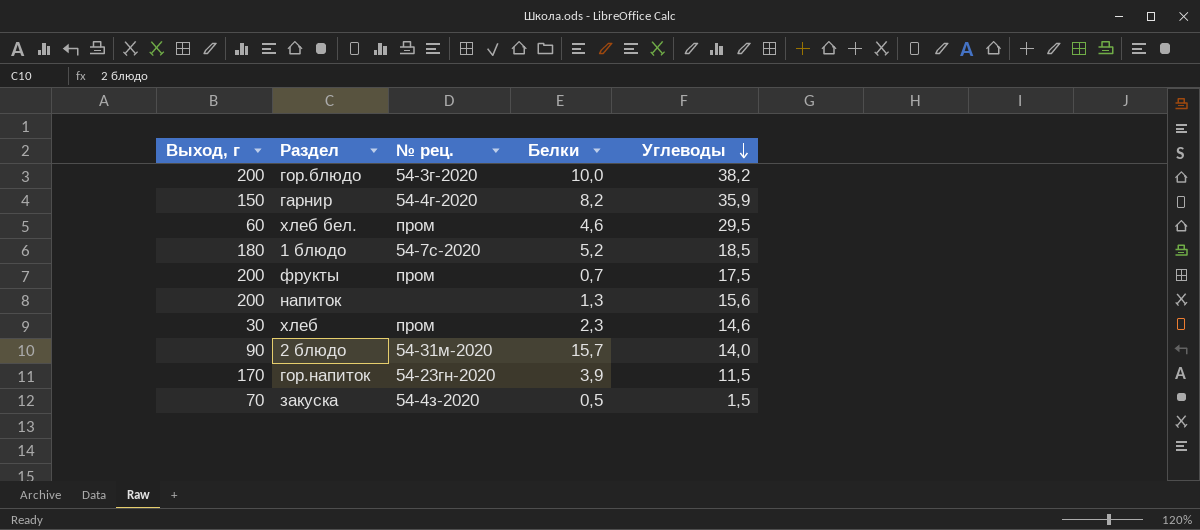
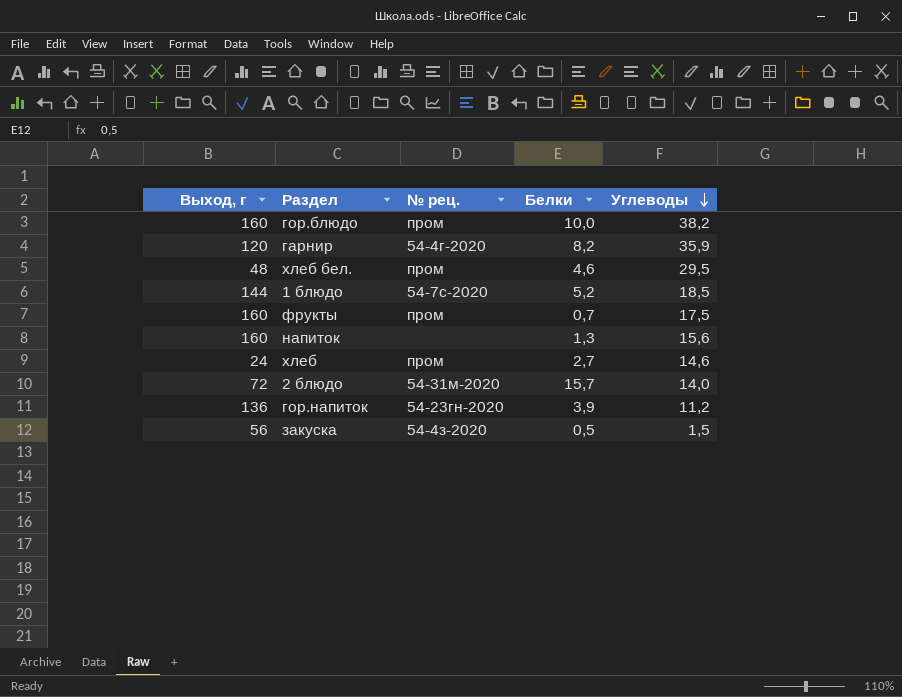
гор.блюдо | Выход, г: 200 -> 160
гор.блюдо | № рец.: 54-3г-2020 -> пром
гарнир | Выход, г: 150 -> 120
хлеб бел. | Выход, г: 60 -> 48
1 блюдо | Выход, г: 180 -> 144
фрукты | Выход, г: 200 -> 160
напиток | Выход, г: 200 -> 160
хлеб | Выход, г: 30 -> 24
хлеб | Белки: 2,3 -> 2,7
2 блюдо | Выход, г: 90 -> 72
гор.напиток | Выход, г: 170 -> 136
гор.напиток | Углеводы: 11,5 -> 11,2
закуска | Выход, г: 70 -> 56

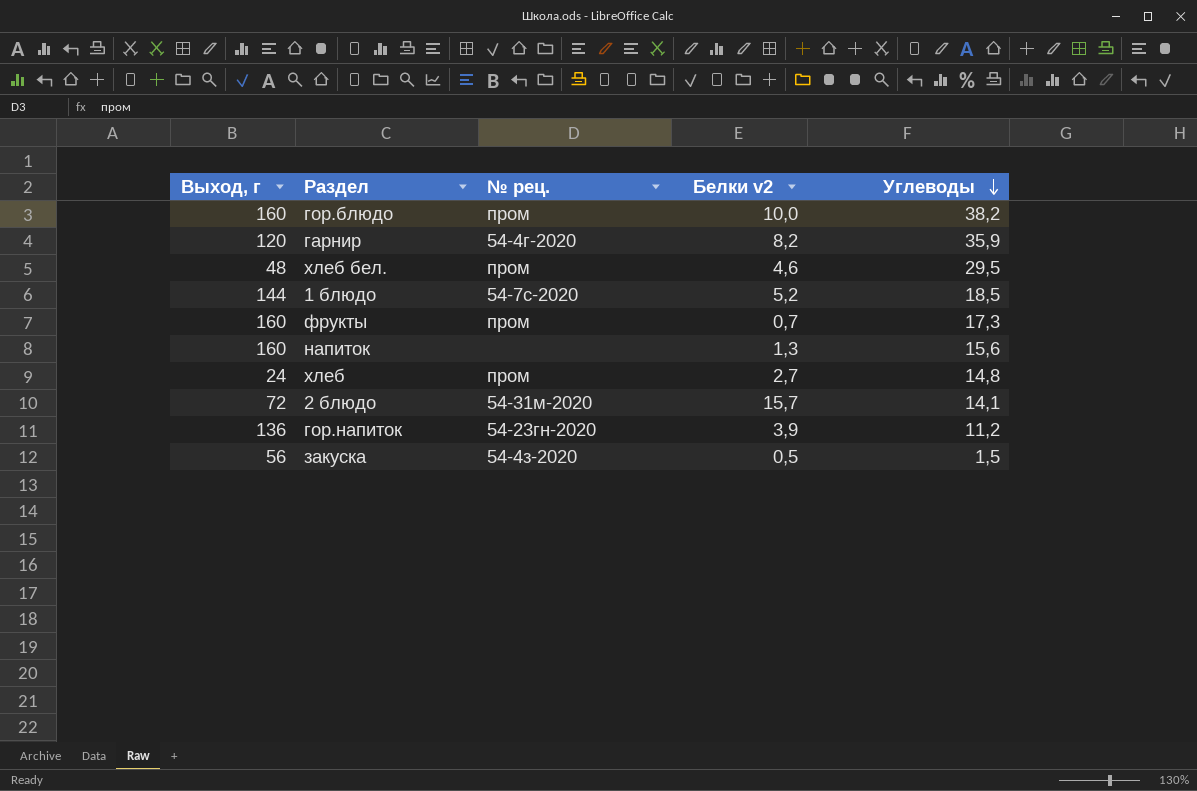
column name: Белки -> Белки v2
фрукты | Углеводы: 17,5 -> 17,3
хлеб | Углеводы: 14,6 -> 14,8
2 блюдо | Углеводы: 14,0 -> 14,1

